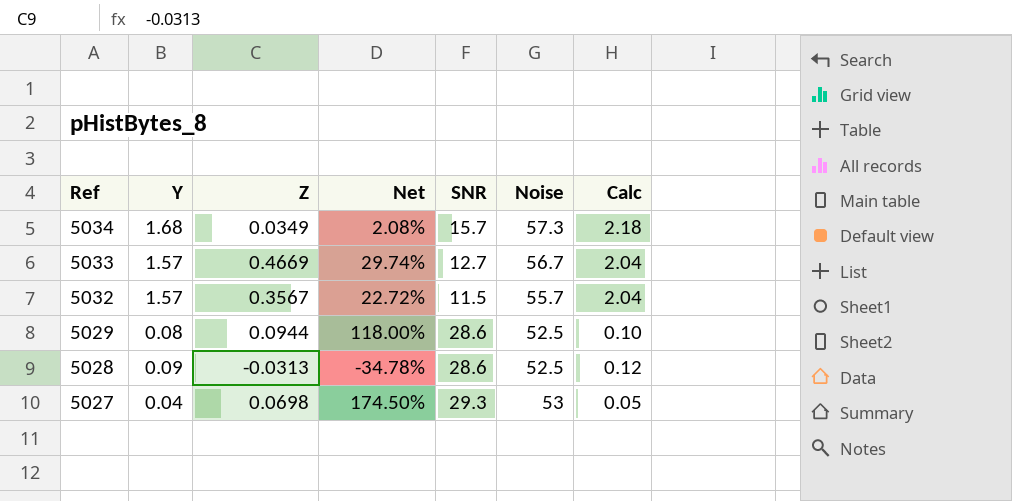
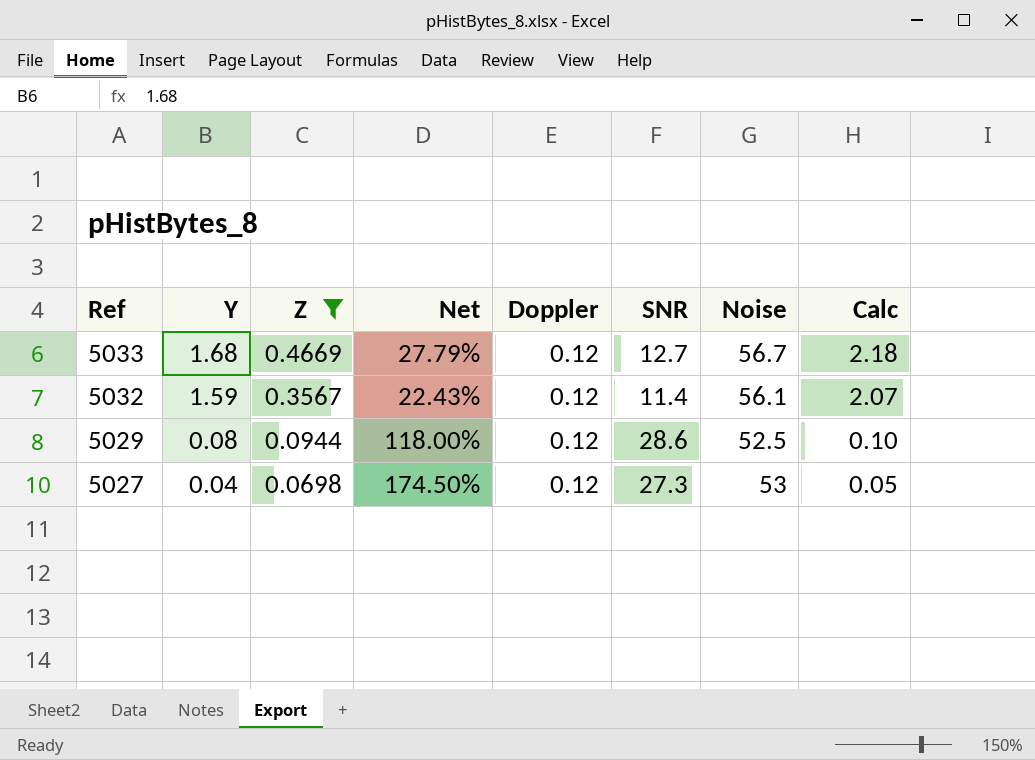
filter: none -> Z >= 0.0698
column Doppler | position: none -> 5
5033 | Y: 1.57 -> 1.68
5033 | Net: 29.74% -> 27.79%
5033 | Calc: 2.04 -> 2.18
5032 | Y: 1.57 -> 1.59
5032 | Net: 22.72% -> 22.43%
5032 | SNR: 11.5 -> 11.4
5032 | Noise: 55.7 -> 56.1
5032 | Calc: 2.04 -> 2.07
5027 | SNR: 29.3 -> 27.3

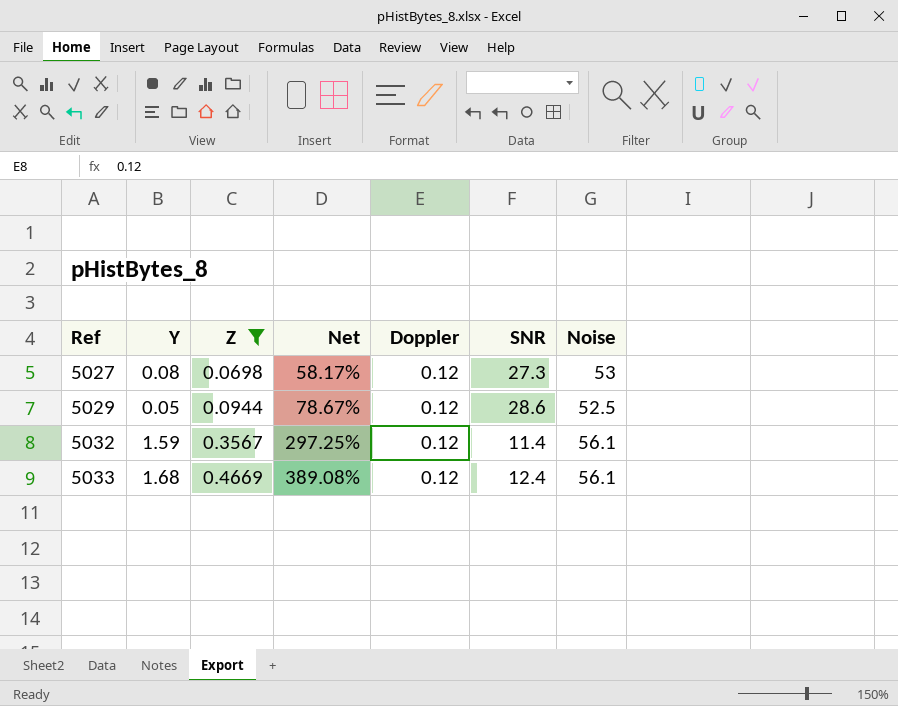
row order: Ref descending -> Ref ascending
column Calc | formula: [Y] * 1.3 -> none
column Net | formula: [Z] / [Y] -> [Z] / [Doppler]
5027 | Y: 0.04 -> 0.08
5029 | Y: 0.08 -> 0.05
5033 | SNR: 12.7 -> 12.4
5033 | Noise: 56.7 -> 56.1

